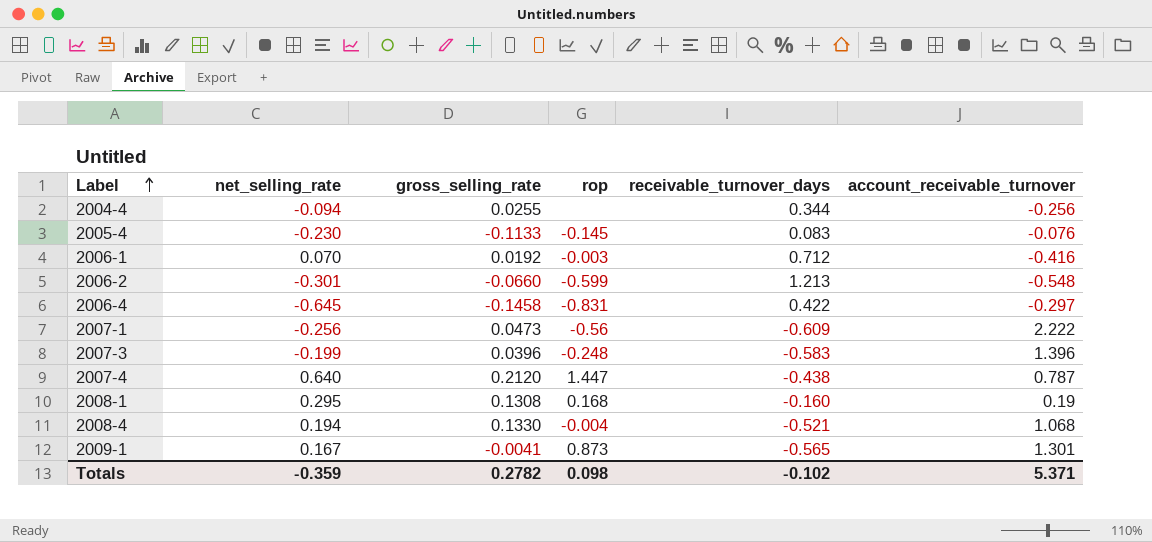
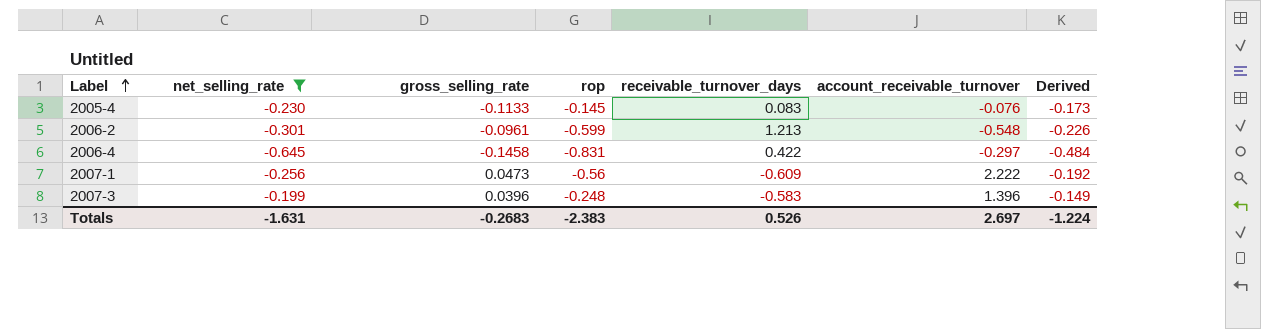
filter: none -> net_selling_rate <= -0.199
column Derived | formula: none -> [net_selling_rate] * 0.75
2006-2 | gross_selling_rate: -0.0660 -> -0.0961
Totals | net_selling_rate: -0.359 -> -1.631
Totals | gross_selling_rate: 0.2782 -> -0.2683
Totals | rop: 0.098 -> -2.383
Totals | receivable_turnover_days: -0.102 -> 0.526
Totals | account_receivable_turnover: 5.371 -> 2.697

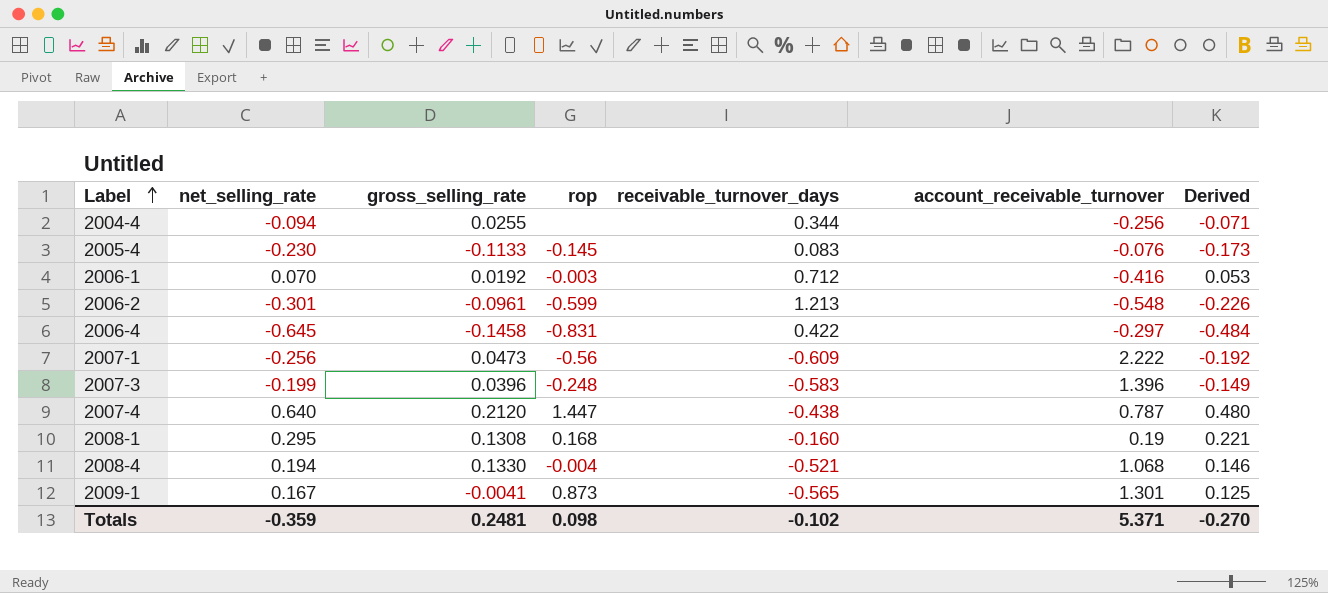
filter: net_selling_rate <= -0.199 -> none
Totals | net_selling_rate: -1.631 -> -0.359
Totals | gross_selling_rate: -0.2683 -> 0.2481
Totals | rop: -2.383 -> 0.098
Totals | receivable_turnover_days: 0.526 -> -0.102
Totals | account_receivable_turnover: 2.697 -> 5.371
Totals | Derived: -1.224 -> -0.270

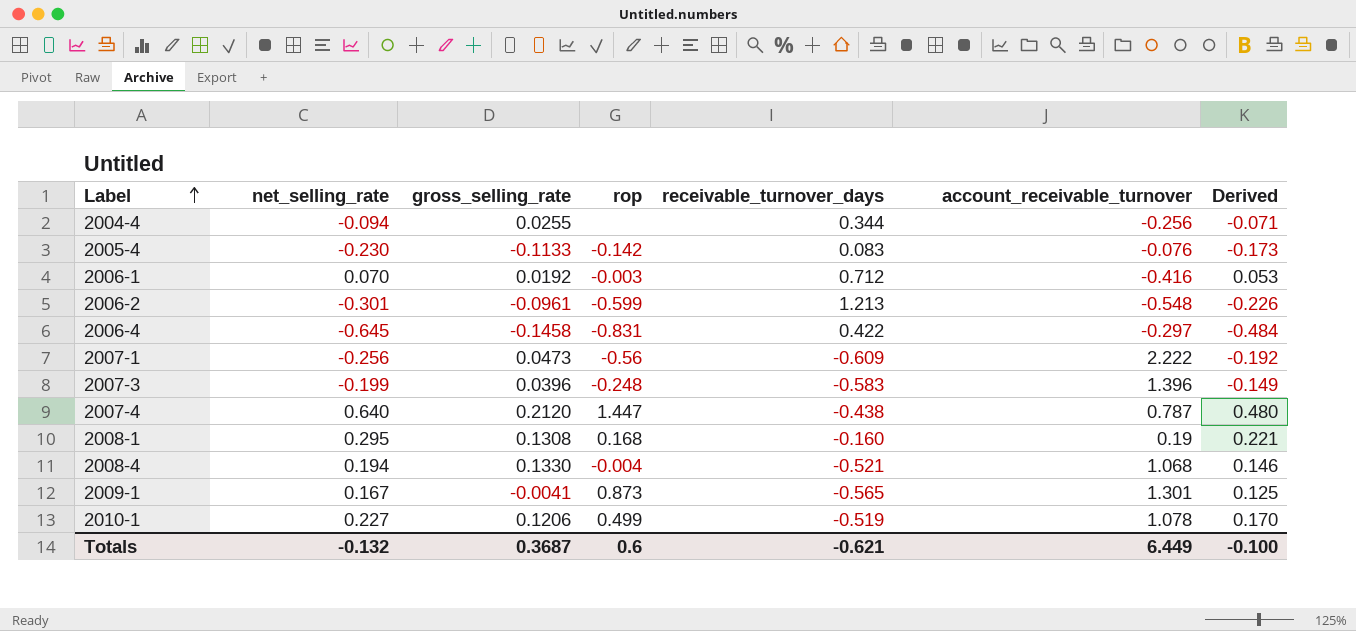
2005-4 | rop: -0.145 -> -0.142
row 2010-1: none -> 0.227 | 0.1206 | 0.499 | -0.519 | 1.078 | 0.170
Totals | net_selling_rate: -0.359 -> -0.132
Totals | gross_selling_rate: 0.2481 -> 0.3687
Totals | rop: 0.098 -> 0.6
Totals | receivable_turnover_days: -0.102 -> -0.621
Totals | account_receivable_turnover: 5.371 -> 6.449
Totals | Derived: -0.270 -> -0.100

